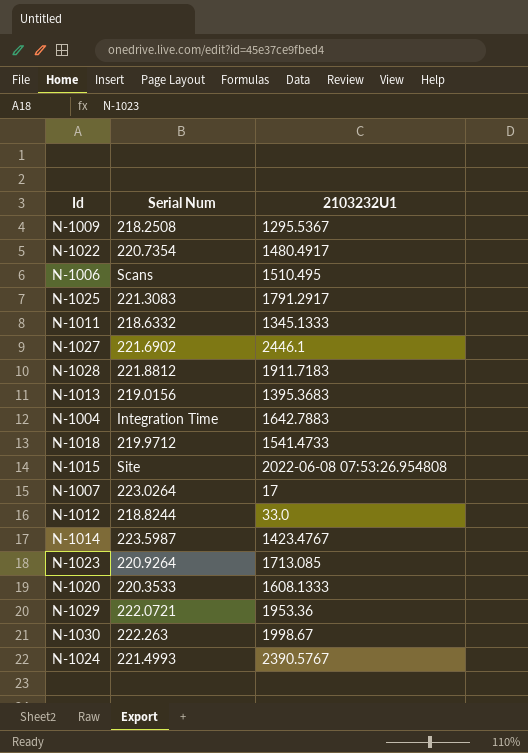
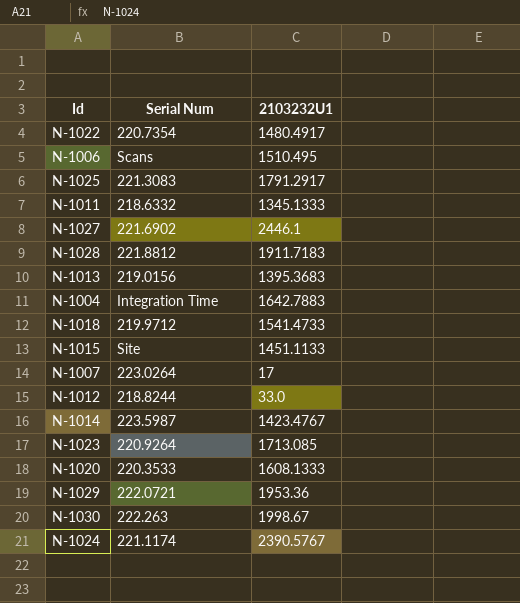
row N-1009: 218.2508 | 1295.5367 -> none
N-1015 | 2103232U1: 2022-06-08 07:53:26.954808 -> 1451.1133
N-1024 | Serial Num: 221.4993 -> 221.1174

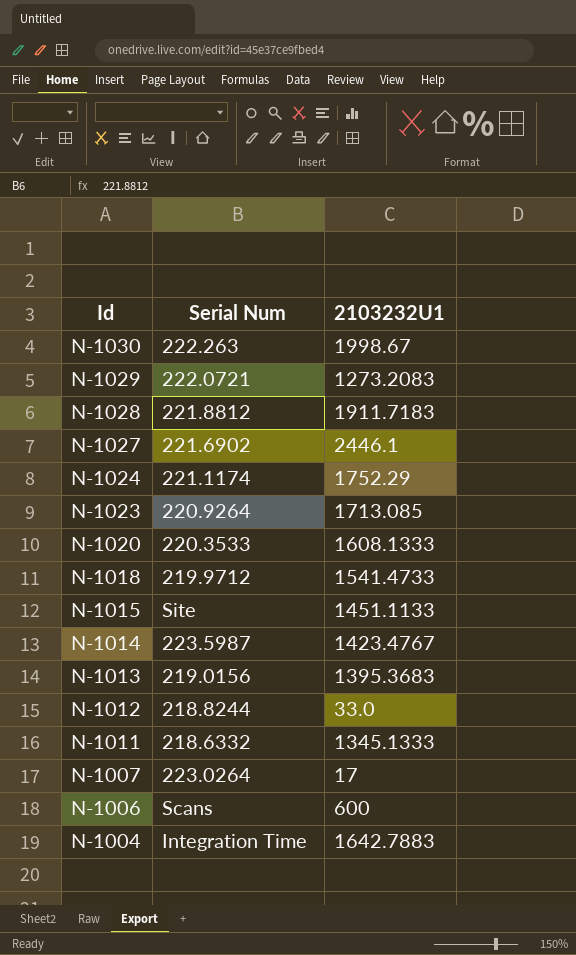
row order: none -> Id descending
row N-1022: 220.7354 | 1480.4917 -> none
row N-1025: 221.3083 | 1791.2917 -> none
N-1029 | 2103232U1: 1953.36 -> 1273.2083
N-1024 | 2103232U1: 2390.5767 -> 1752.29
N-1006 | 2103232U1: 1510.495 -> 600

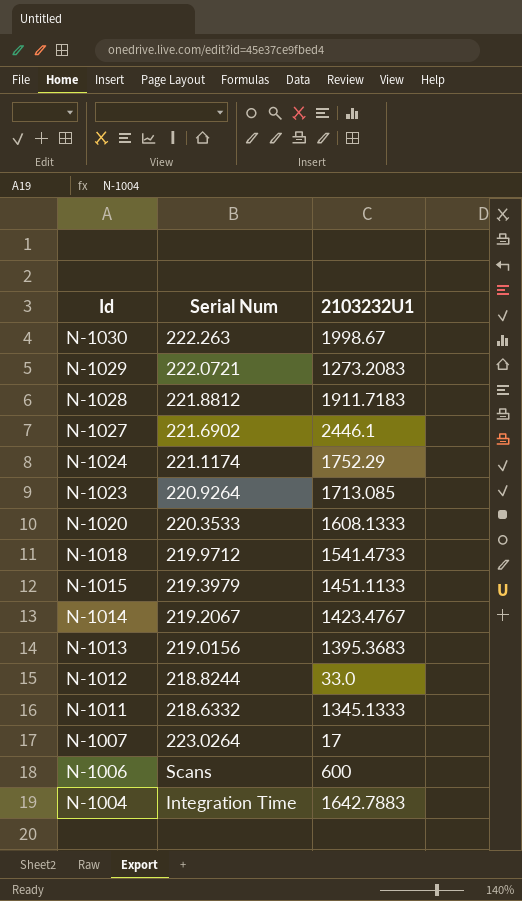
N-1015 | Serial Num: Site -> 219.3979
N-1014 | Serial Num: 223.5987 -> 219.2067

